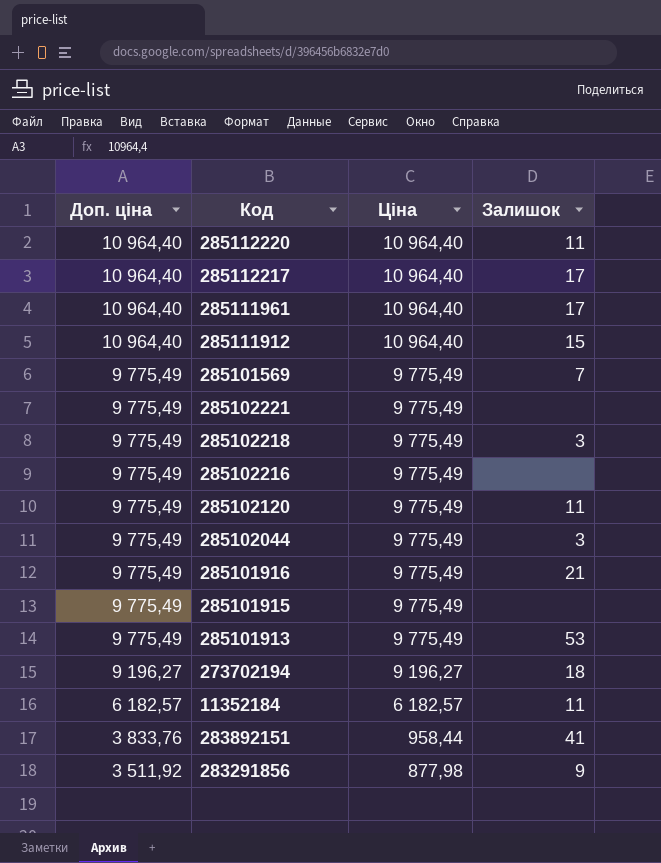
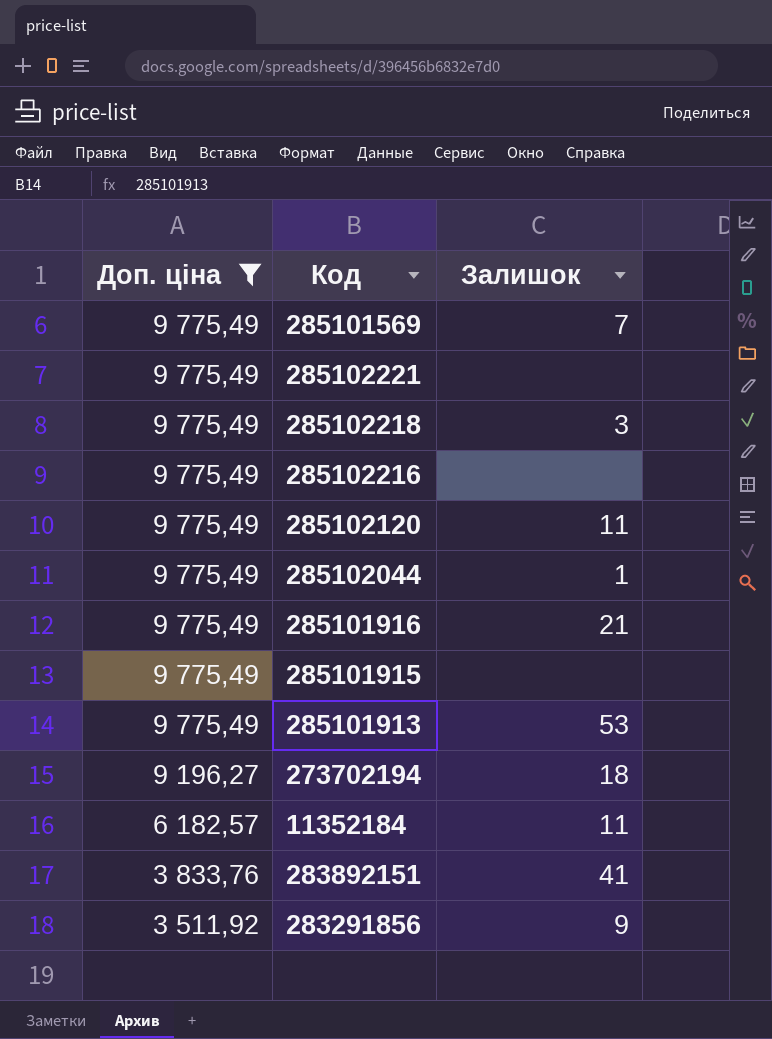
filter: none -> Доп. ціна != 10 964,40
column Ціна | position: 3 -> none
285102044 | Залишок: 3 -> 1

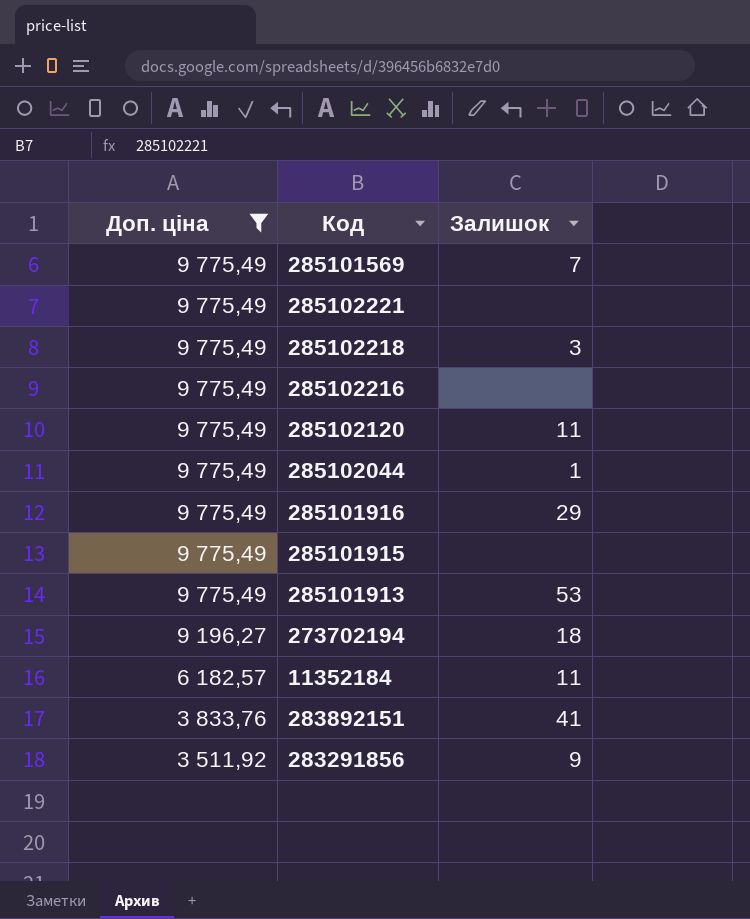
285101916 | Залишок: 21 -> 29

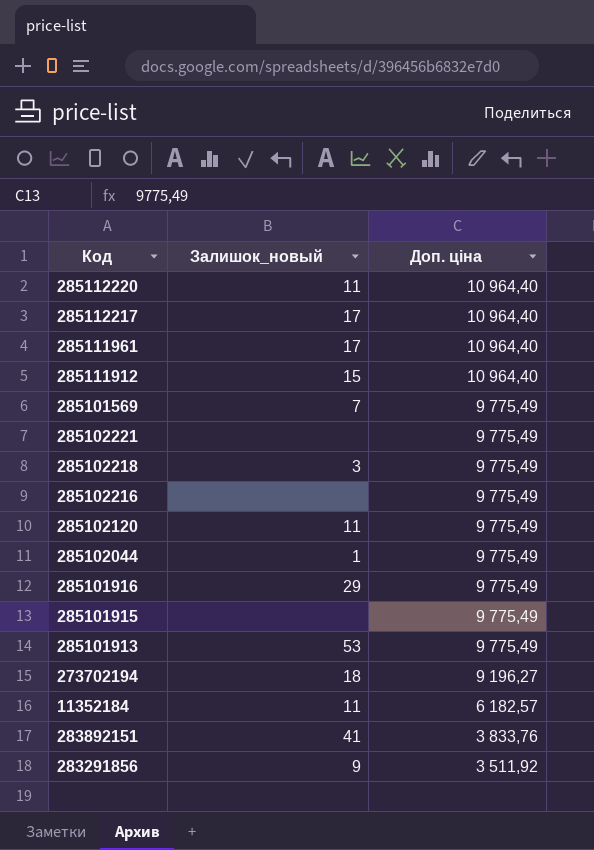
filter: Доп. ціна != 10 964,40 -> none
column name: Залишок -> Залишок_новый
column Доп. ціна | position: 1 -> 3

